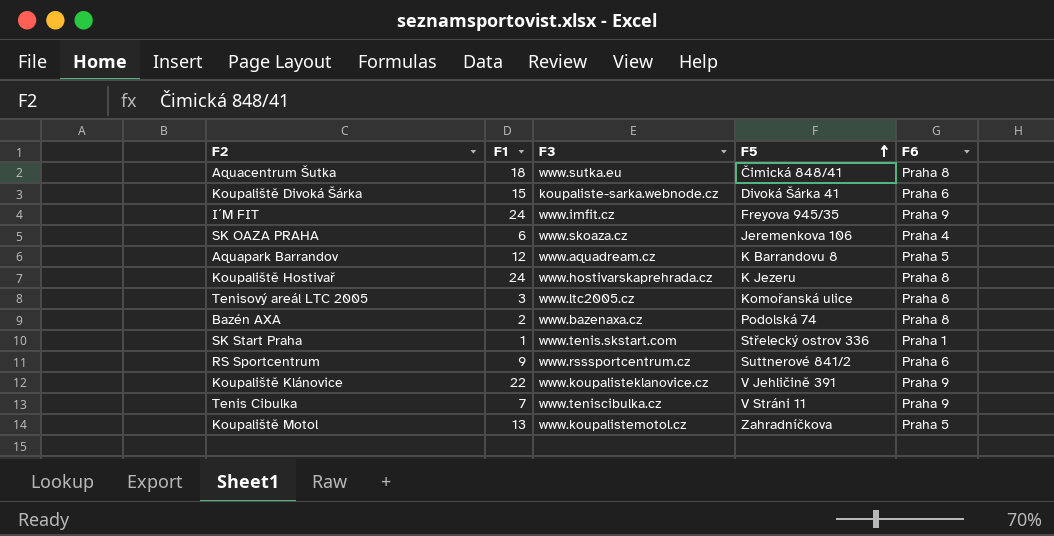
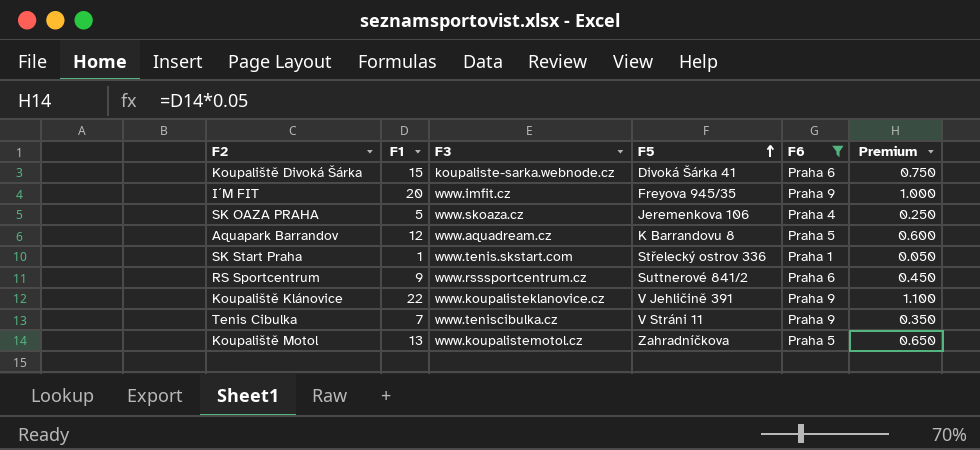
filter: none -> F6 != Praha 8
column Premium | formula: none -> [F1] * 0.05
I´M FIT | F1: 24 -> 20
SK OAZA PRAHA | F1: 6 -> 5

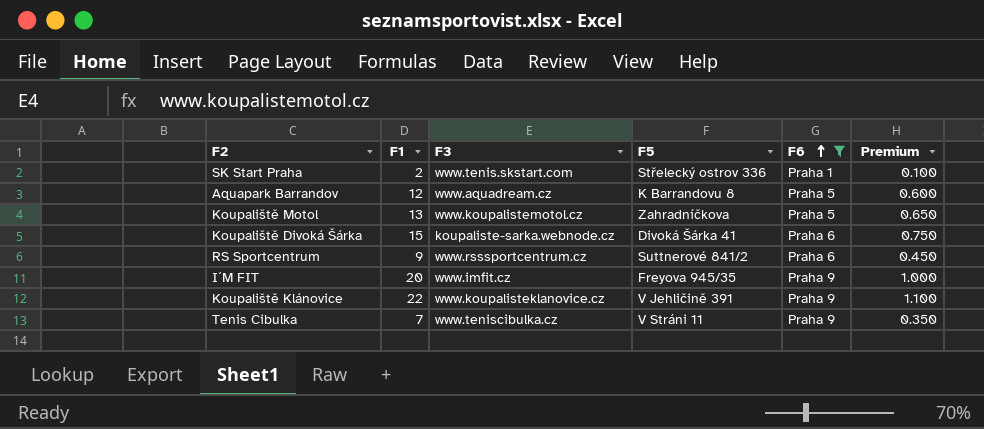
row order: F5 ascending -> F6 ascending
row SK OAZA PRAHA: 5 | www.skoaza.cz | Jeremenkova 106 | Praha 4 | 0.250 -> none
SK Start Praha | F1: 1 -> 2
SK Start Praha | Premium: 0.050 -> 0.100

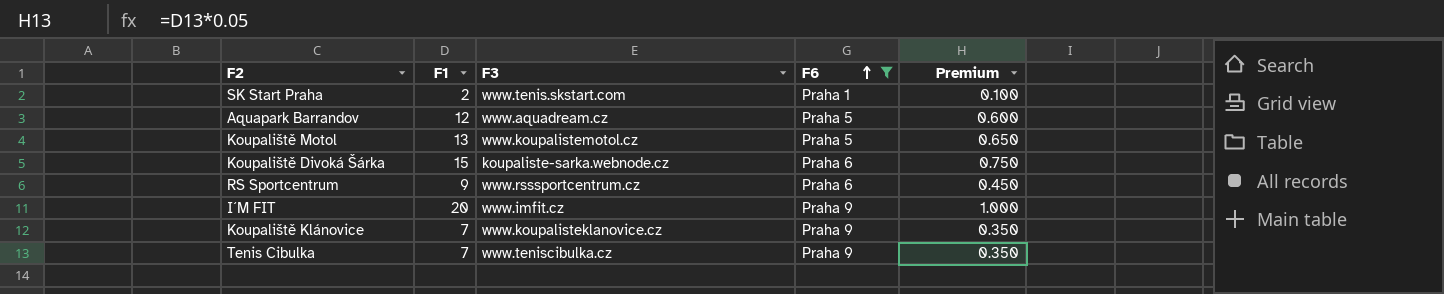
column F5 | position: 4 -> none
Koupaliště Klánovice | F1: 22 -> 7
Koupaliště Klánovice | Premium: 1.100 -> 0.350

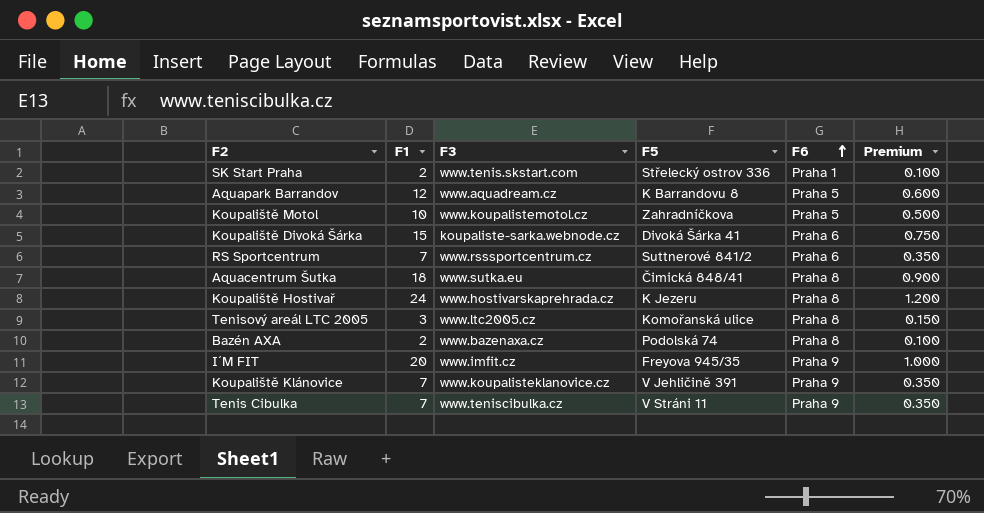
filter: F6 != Praha 8 -> none
column F5 | position: none -> 4
Koupaliště Motol | F1: 13 -> 10
Koupaliště Motol | Premium: 0.650 -> 0.500
RS Sportcentrum | F1: 9 -> 7
RS Sportcentrum | Premium: 0.450 -> 0.350

